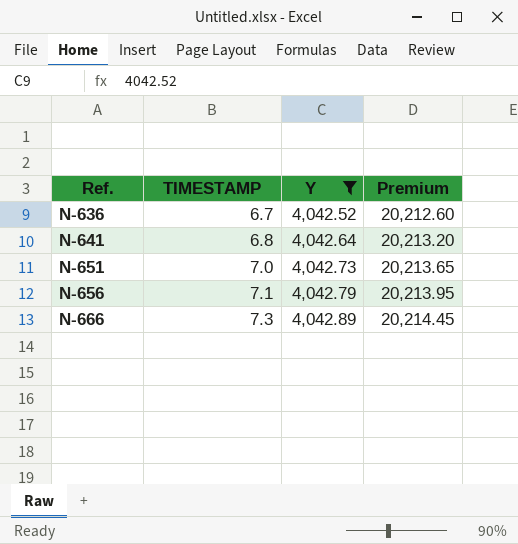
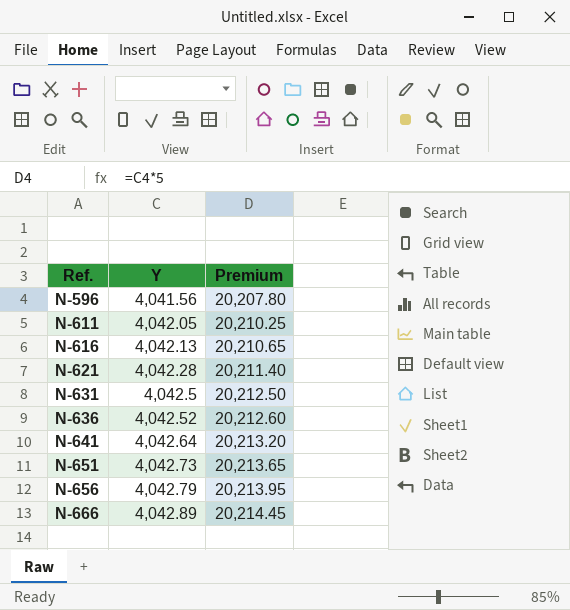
filter: Y >= 4,042.52 -> none
column TIMESTAMP | position: 2 -> none

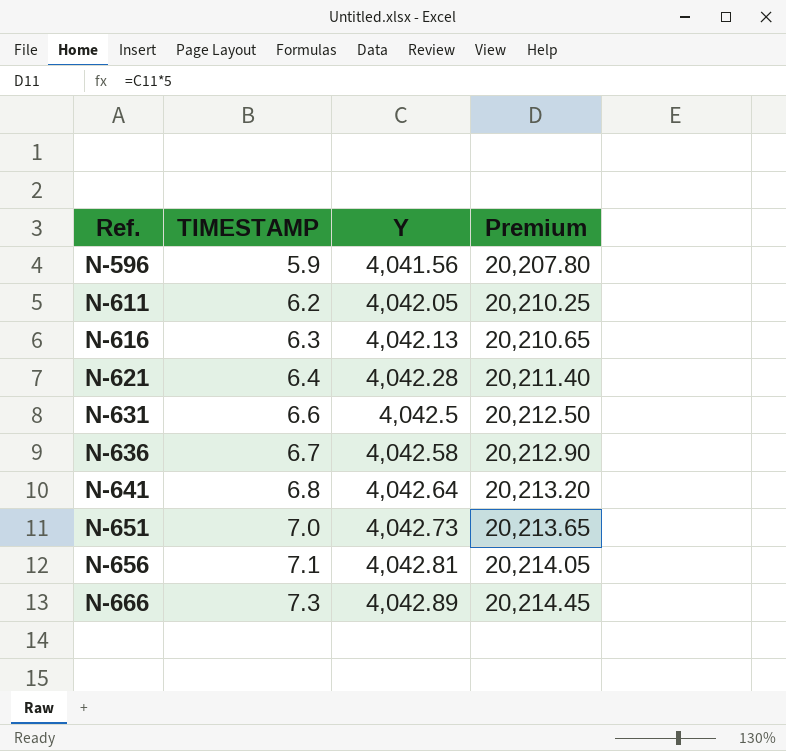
column TIMESTAMP | position: none -> 2
N-636 | Y: 4,042.52 -> 4,042.58
N-636 | Premium: 20,212.60 -> 20,212.90
N-656 | Y: 4,042.79 -> 4,042.81
N-656 | Premium: 20,213.95 -> 20,214.05

